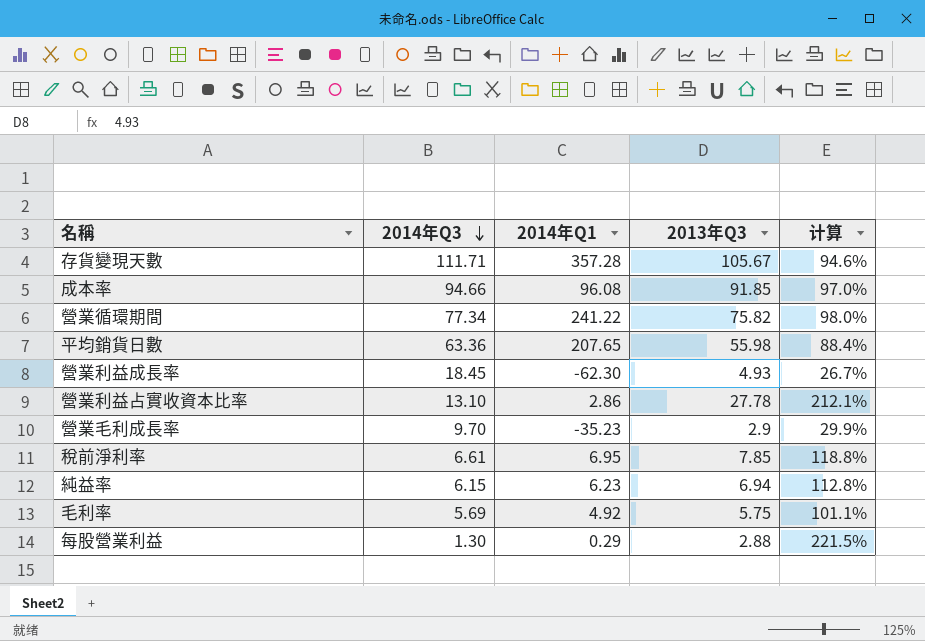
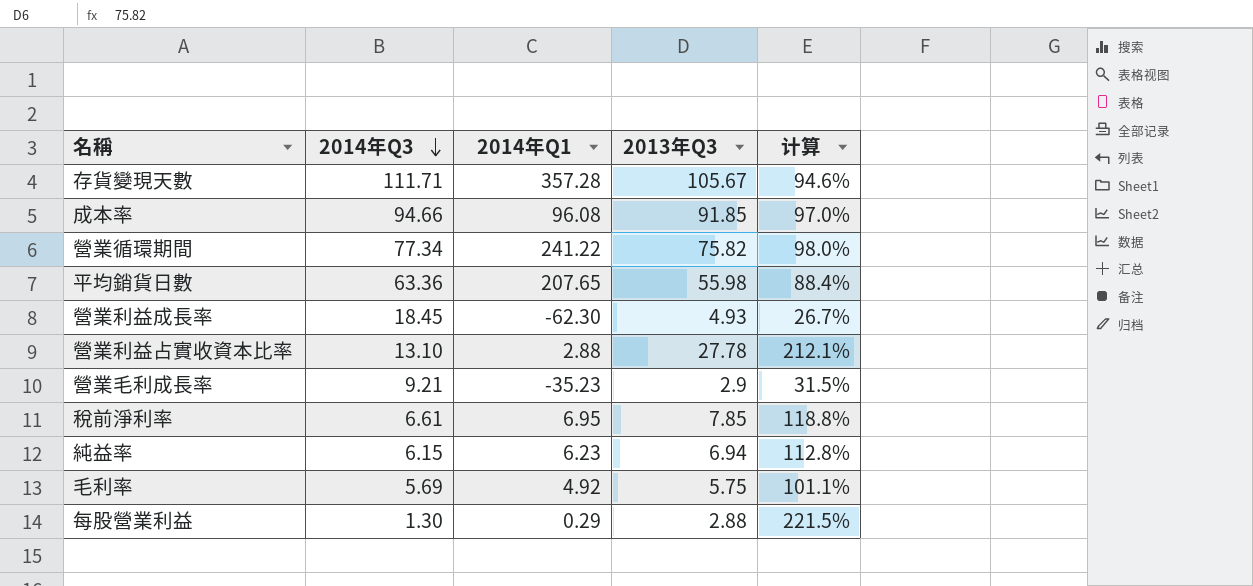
營業利益占實收資本比率 | 2014年Q1: 2.86 -> 2.88
營業毛利成長率 | 2014年Q3: 9.70 -> 9.21
營業毛利成長率 | 计算: 29.9% -> 31.5%

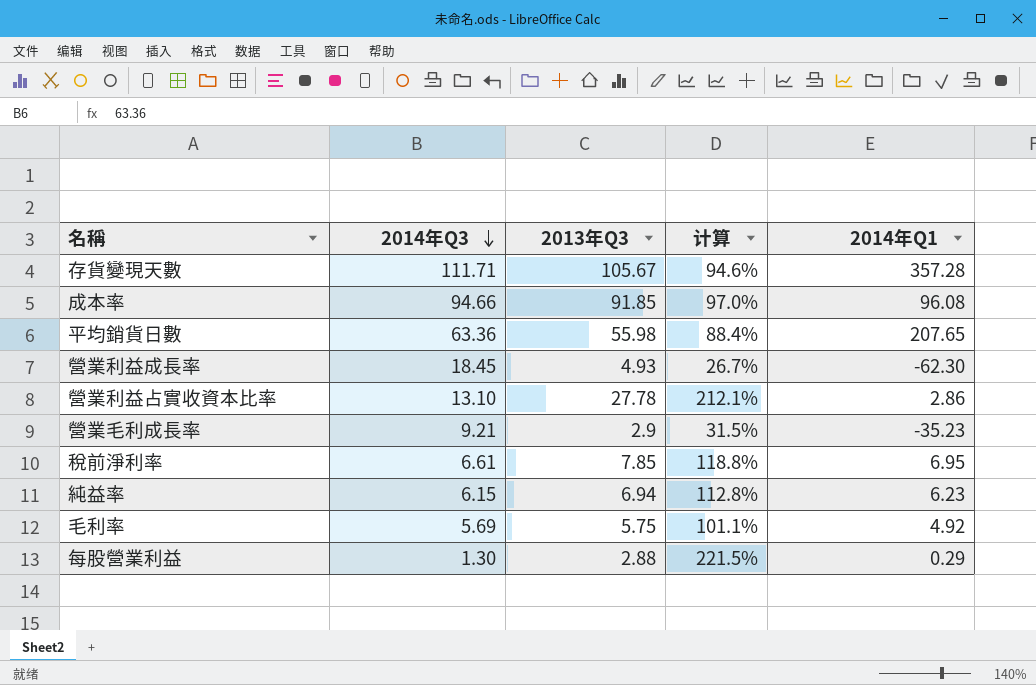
column 2014年Q1 | position: 3 -> 5
row 營業循環期間: 77.34 | 241.22 | 75.82 | 98.0% -> none
營業利益占實收資本比率 | 2014年Q1: 2.88 -> 2.86

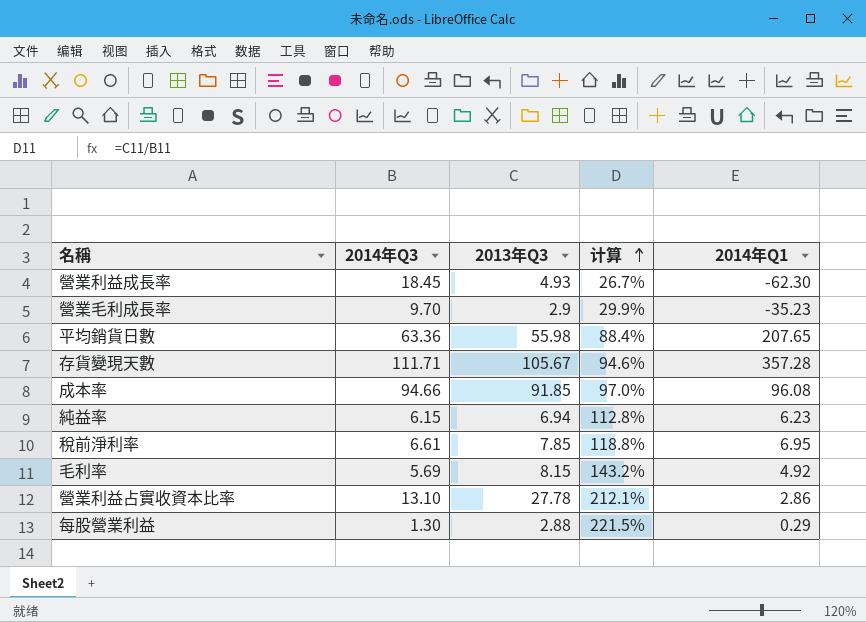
row order: 2014年Q3 descending -> 计算 ascending
營業毛利成長率 | 2014年Q3: 9.21 -> 9.70
營業毛利成長率 | 计算: 31.5% -> 29.9%
毛利率 | 2013年Q3: 5.75 -> 8.15
毛利率 | 计算: 101.1% -> 143.2%

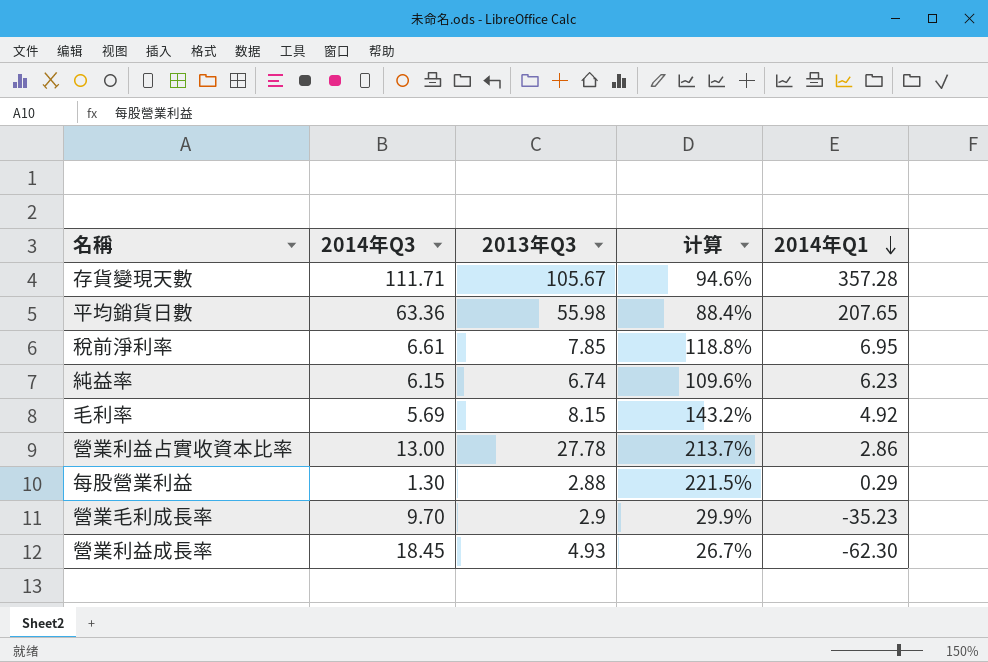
row order: 计算 ascending -> 2014年Q1 descending
row 成本率: 94.66 | 91.85 | 97.0% | 96.08 -> none
純益率 | 2013年Q3: 6.94 -> 6.74
純益率 | 计算: 112.8% -> 109.6%
營業利益占實收資本比率 | 2014年Q3: 13.10 -> 13.00
營業利益占實收資本比率 | 计算: 212.1% -> 213.7%

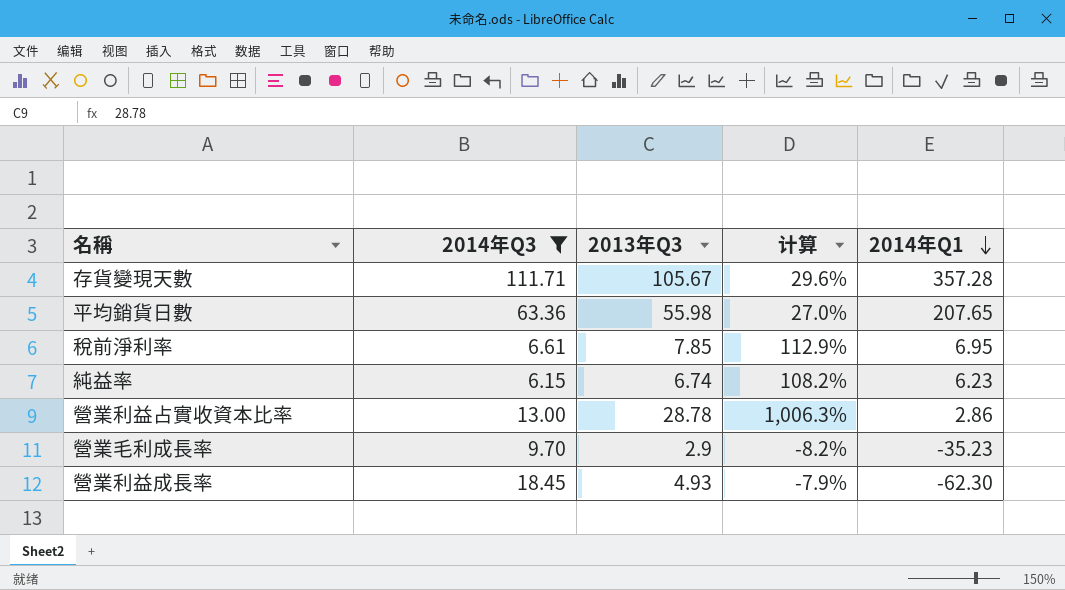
filter: none -> 2014年Q3 >= 6.15
column 计算 | formula: [2013年Q3] / [2014年Q3] -> [2013年Q3] / [2014年Q1]
營業利益占實收資本比率 | 2013年Q3: 27.78 -> 28.78

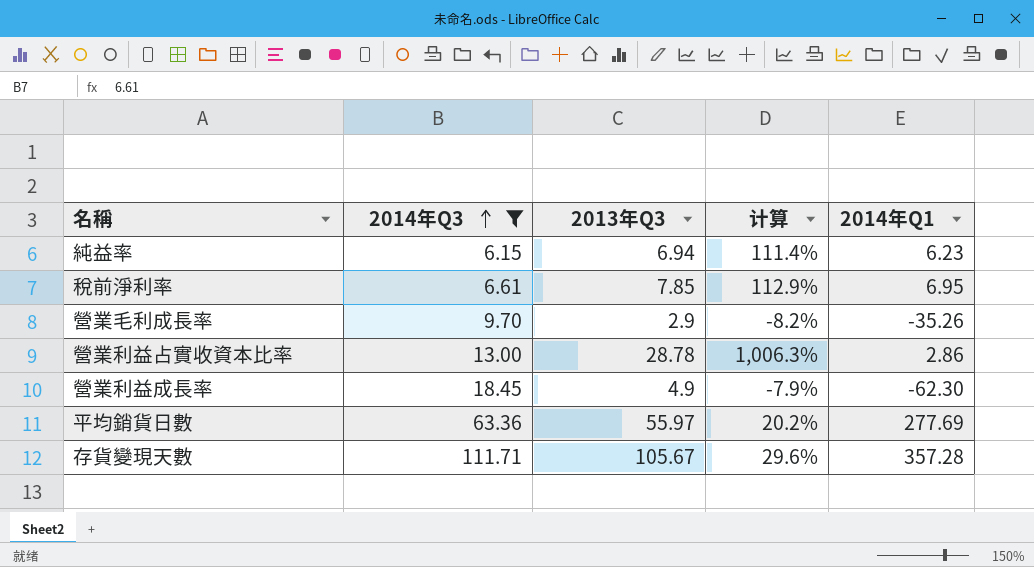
row order: 2014年Q1 descending -> 2014年Q3 ascending
純益率 | 2013年Q3: 6.74 -> 6.94
純益率 | 计算: 108.2% -> 111.4%
營業毛利成長率 | 2014年Q1: -35.23 -> -35.26
營業利益成長率 | 2013年Q3: 4.93 -> 4.9
平均銷貨日數 | 2013年Q3: 55.98 -> 55.97
平均銷貨日數 | 计算: 27.0% -> 20.2%
平均銷貨日數 | 2014年Q1: 207.65 -> 277.69

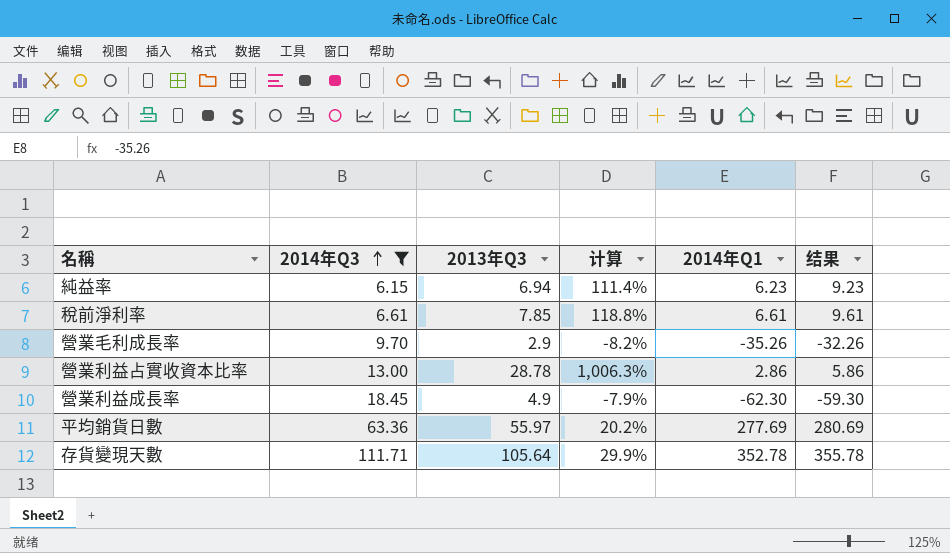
column 结果 | formula: none -> [2014年Q1] + 3
稅前淨利率 | 计算: 112.9% -> 118.8%
稅前淨利率 | 2014年Q1: 6.95 -> 6.61
存貨變現天數 | 2013年Q3: 105.67 -> 105.64
存貨變現天數 | 计算: 29.6% -> 29.9%
存貨變現天數 | 2014年Q1: 357.28 -> 352.78

